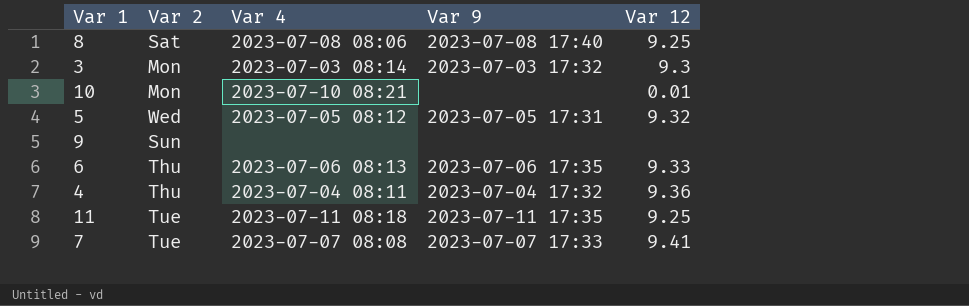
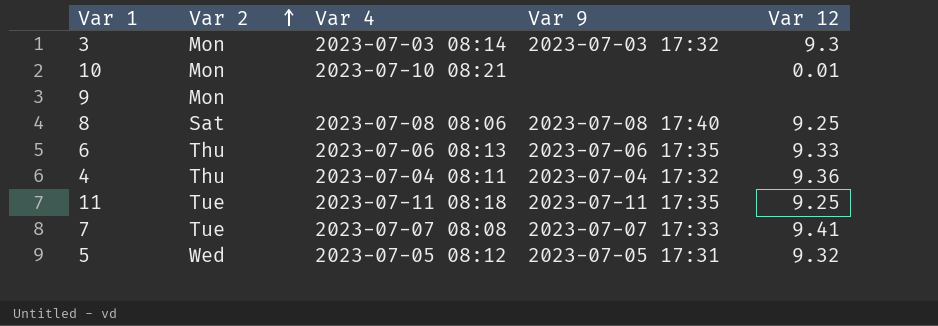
row order: none -> Var 2 ascending
9 | Var 2: Sun -> Mon

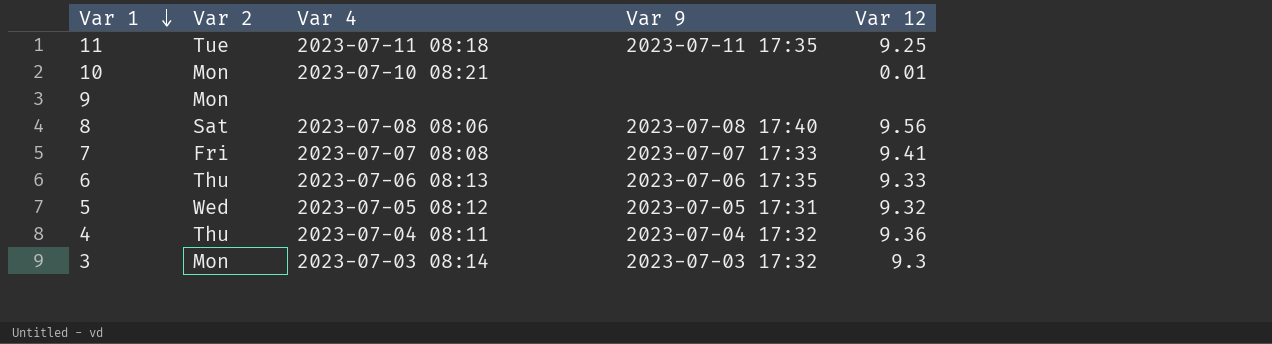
row order: Var 2 ascending -> Var 1 descending
8 | Var 12: 9.25 -> 9.56
7 | Var 2: Tue -> Fri

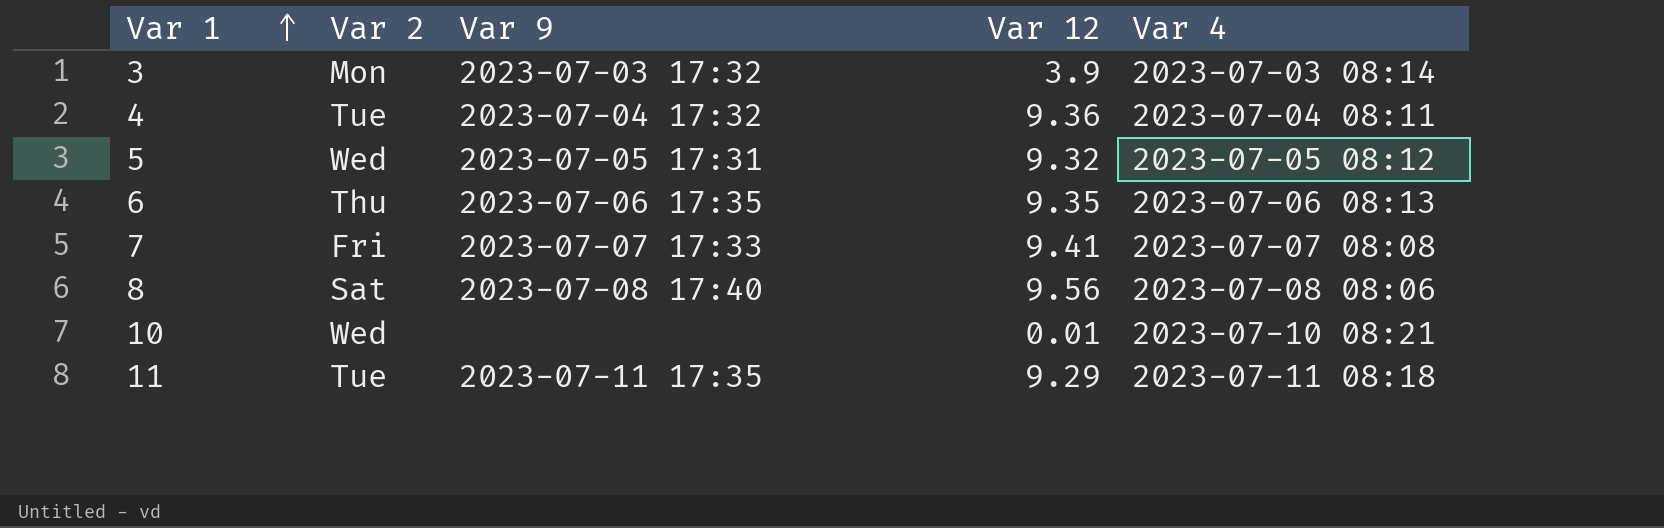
row order: Var 1 descending -> Var 1 ascending
column Var 4 | position: 3 -> 5
row 9: Mon | none | none | none -> none
3 | Var 12: 9.3 -> 3.9
4 | Var 2: Thu -> Tue
6 | Var 12: 9.33 -> 9.35
10 | Var 2: Mon -> Wed
11 | Var 12: 9.25 -> 9.29

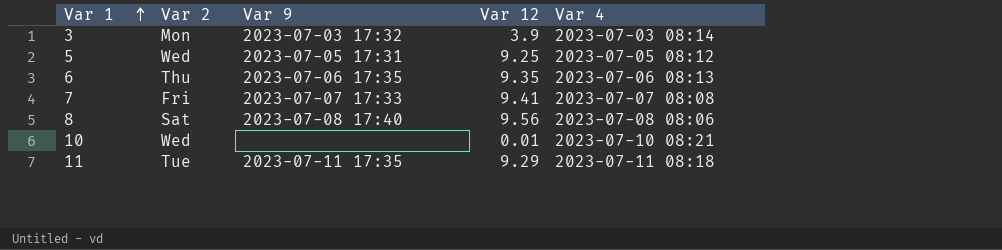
row 4: Tue | 2023-07-04 17:32 | 9.36 | 2023-07-04 08:11 -> none
5 | Var 12: 9.32 -> 9.25

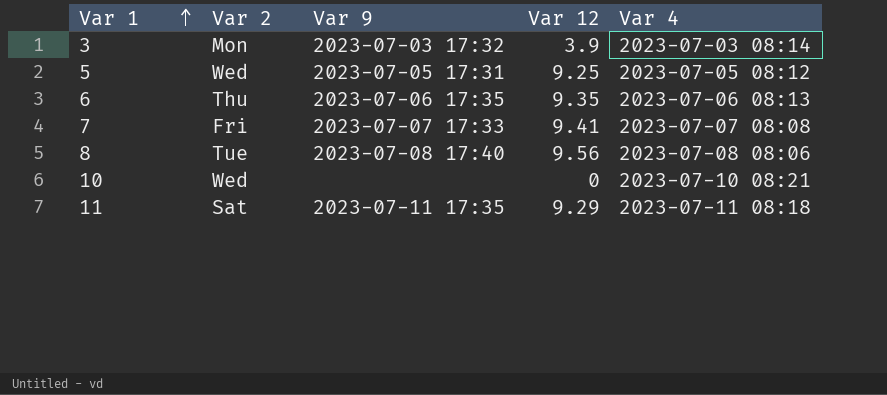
8 | Var 2: Sat -> Tue
10 | Var 12: 0.01 -> 0
11 | Var 2: Tue -> Sat

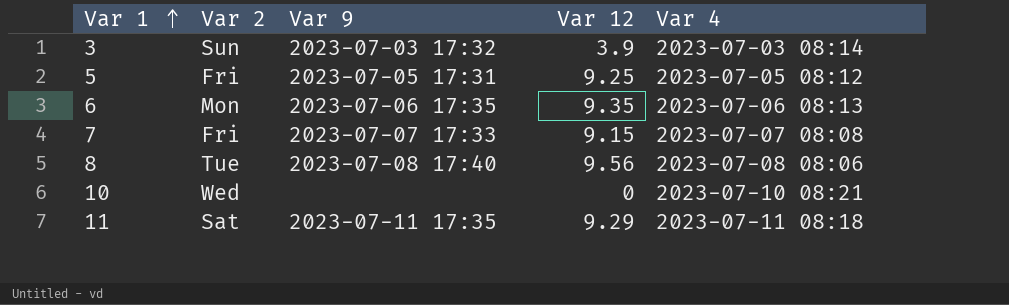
3 | Var 2: Mon -> Sun
5 | Var 2: Wed -> Fri
6 | Var 2: Thu -> Mon
7 | Var 12: 9.41 -> 9.15

